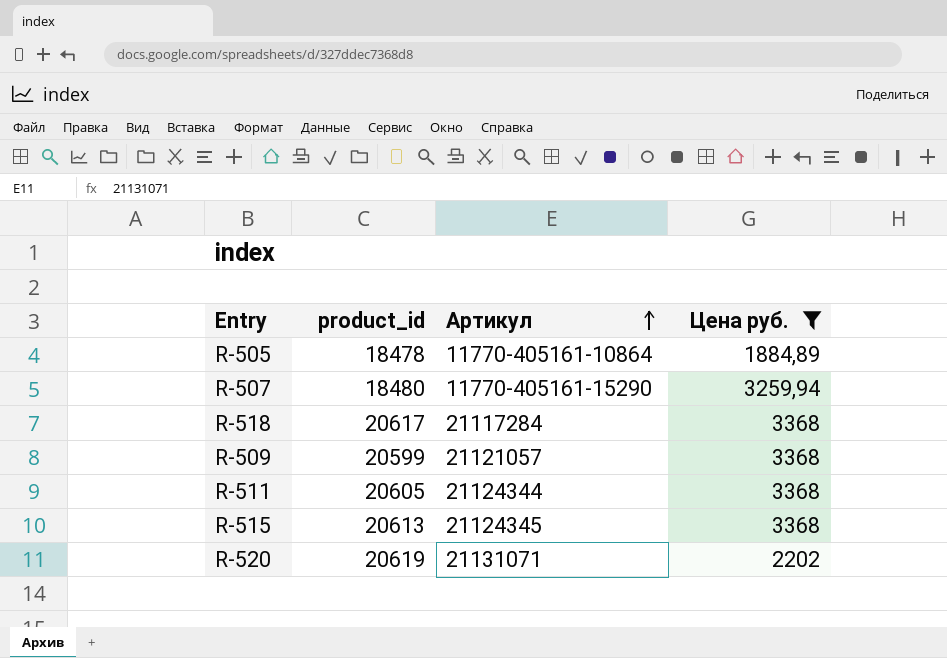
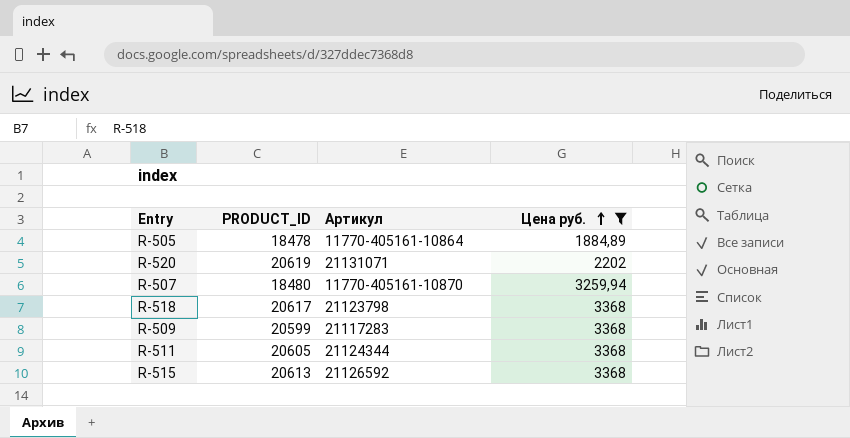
row order: Артикул ascending -> Цена руб. ascending
column name: product_id -> PRODUCT_ID
R-507 | Артикул: 11770-405161-15290 -> 11770-405161-10870
R-518 | Артикул: 21117284 -> 21123798
R-509 | Артикул: 21121057 -> 21117283
R-515 | Артикул: 21124345 -> 21126592

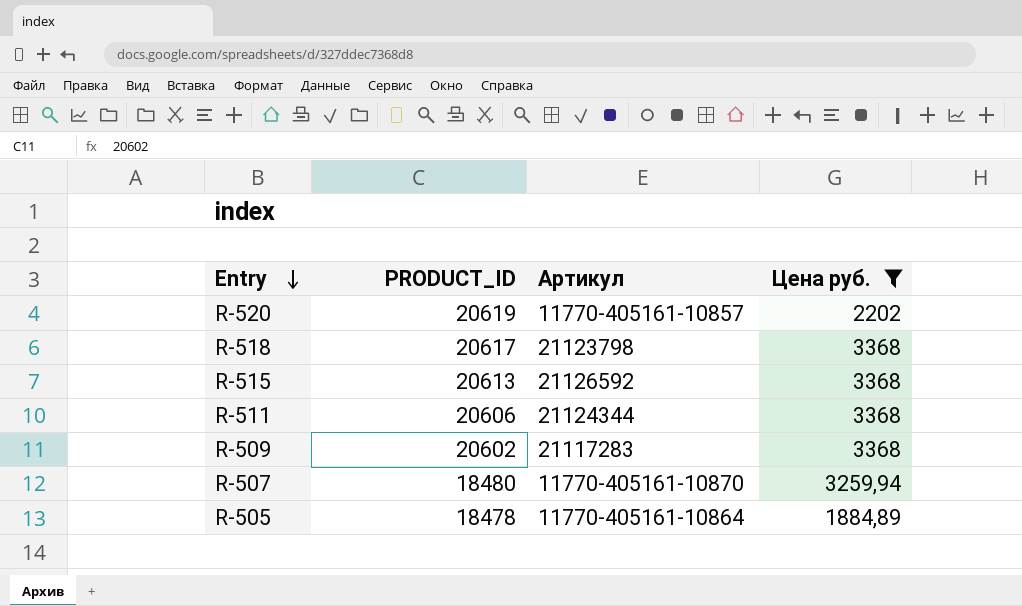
row order: Цена руб. ascending -> Entry descending
R-520 | Артикул: 21131071 -> 11770-405161-10857
R-511 | PRODUCT_ID: 20605 -> 20606
R-509 | PRODUCT_ID: 20599 -> 20602

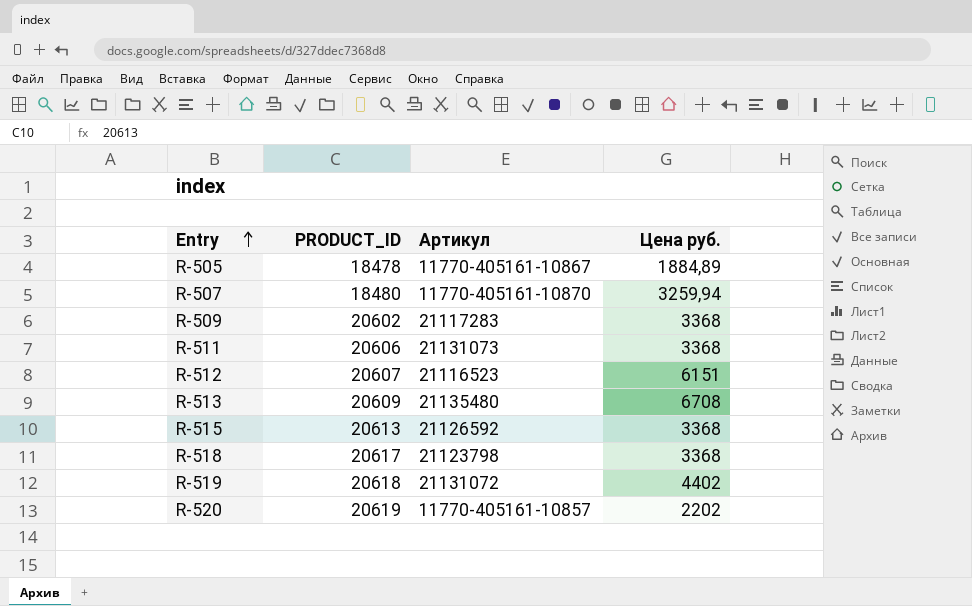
filter: Цена руб. <= 3368 -> none
row order: Entry descending -> Entry ascending
R-505 | Артикул: 11770-405161-10864 -> 11770-405161-10867
R-511 | Артикул: 21124344 -> 21131073

